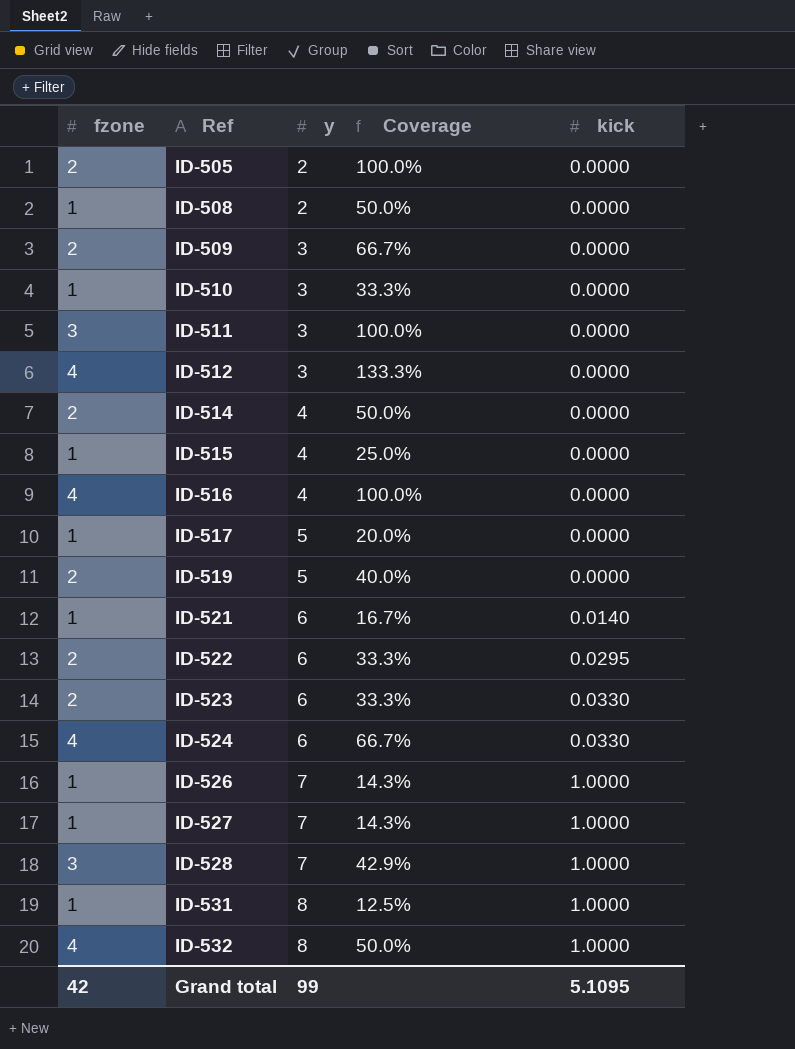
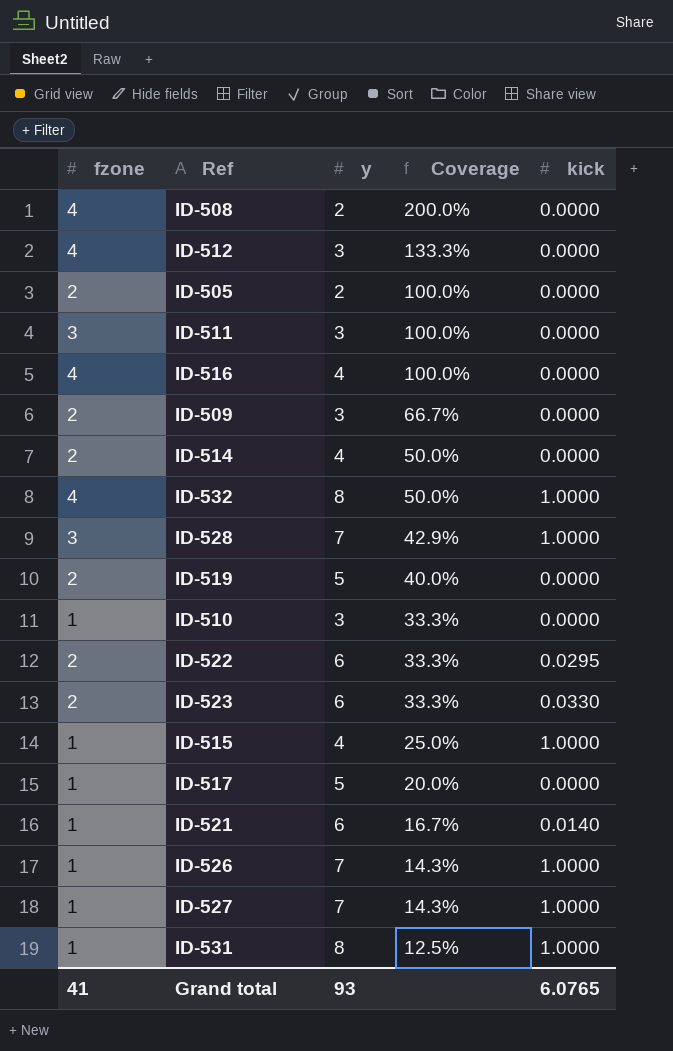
row order: Ref ascending -> Coverage descending
row ID-524: 4 | 6 | 66.7% | 0.0330 -> none
ID-508 | fzone: 1 -> 4
ID-508 | Coverage: 50.0% -> 200.0%
ID-515 | kick: 0.0000 -> 1.0000
Grand total | fzone: 42 -> 41
Grand total | y: 99 -> 93
Grand total | kick: 5.1095 -> 6.0765

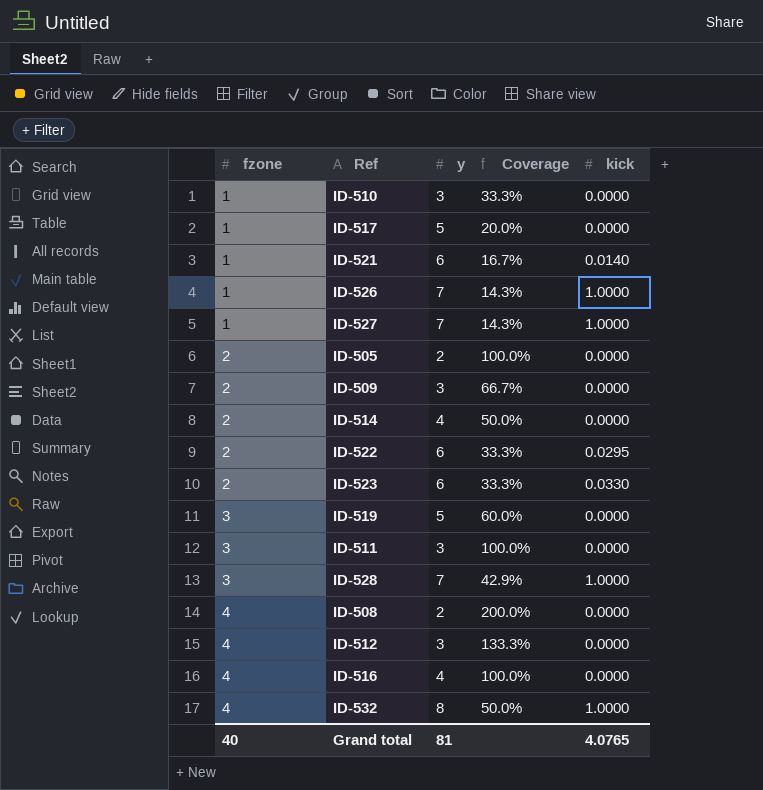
row order: Coverage descending -> fzone ascending
row ID-515: 1 | 4 | 25.0% | 1.0000 -> none
row ID-531: 1 | 8 | 12.5% | 1.0000 -> none
ID-519 | fzone: 2 -> 3
ID-519 | Coverage: 40.0% -> 60.0%
Grand total | fzone: 41 -> 40
Grand total | y: 93 -> 81
Grand total | kick: 6.0765 -> 4.0765

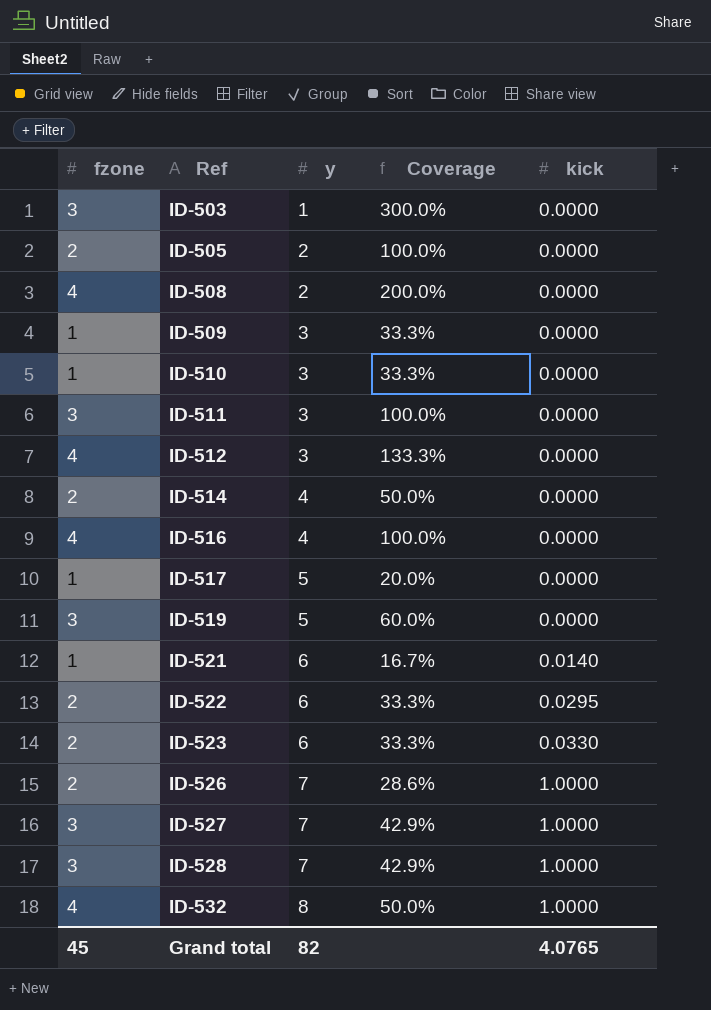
row order: fzone ascending -> Ref ascending
row ID-503: none -> 3 | 1 | 300.0% | 0.0000
ID-509 | fzone: 2 -> 1
ID-509 | Coverage: 66.7% -> 33.3%
ID-526 | fzone: 1 -> 2
ID-526 | Coverage: 14.3% -> 28.6%
ID-527 | fzone: 1 -> 3
ID-527 | Coverage: 14.3% -> 42.9%
Grand total | fzone: 40 -> 45
Grand total | y: 81 -> 82

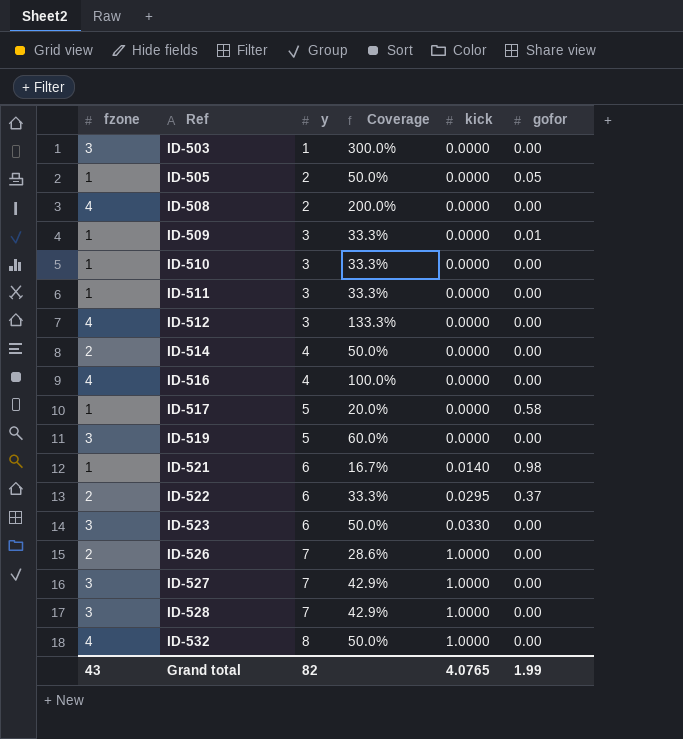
column gofor | position: none -> 6
ID-505 | fzone: 2 -> 1
ID-505 | Coverage: 100.0% -> 50.0%
ID-511 | fzone: 3 -> 1
ID-511 | Coverage: 100.0% -> 33.3%
ID-523 | fzone: 2 -> 3
ID-523 | Coverage: 33.3% -> 50.0%
Grand total | fzone: 45 -> 43

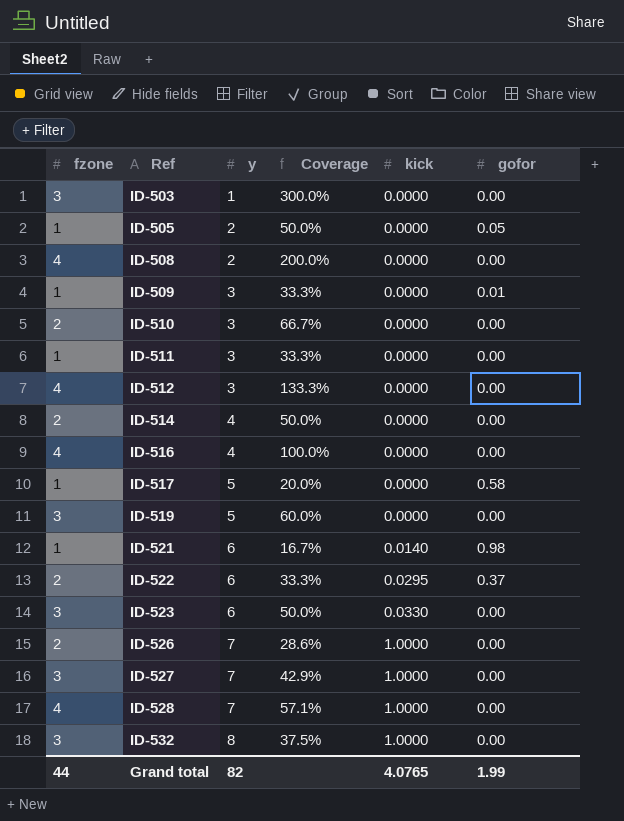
ID-510 | fzone: 1 -> 2
ID-510 | Coverage: 33.3% -> 66.7%
ID-528 | fzone: 3 -> 4
ID-528 | Coverage: 42.9% -> 57.1%
ID-532 | fzone: 4 -> 3
ID-532 | Coverage: 50.0% -> 37.5%
Grand total | fzone: 43 -> 44

